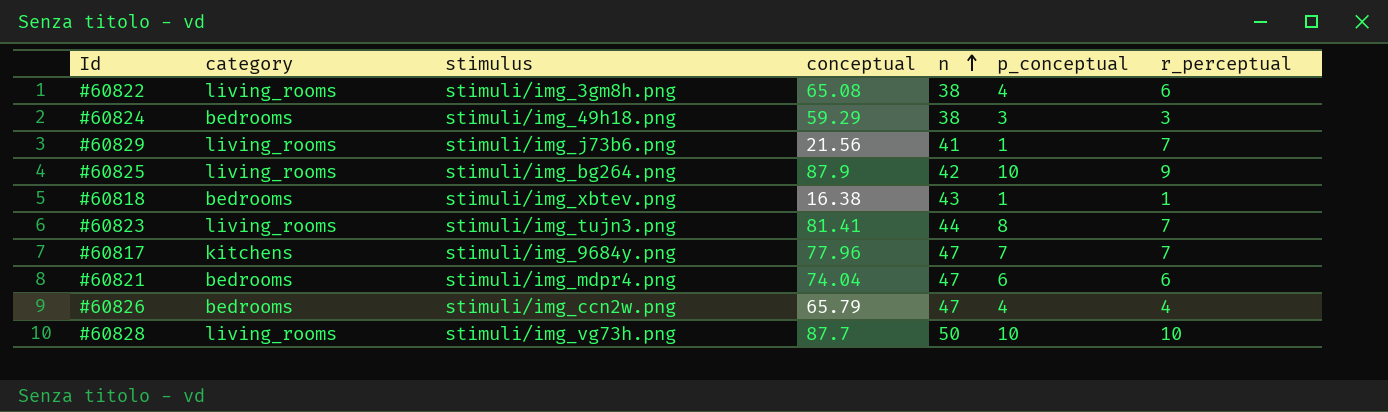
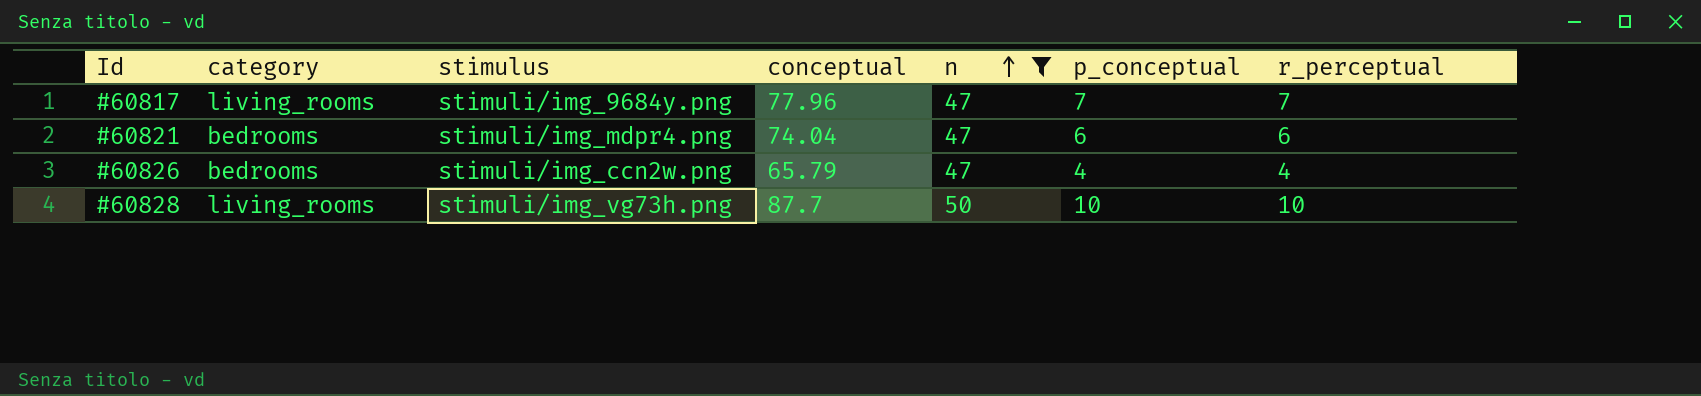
filter: none -> n >= 47
#60817 | category: kitchens -> living_rooms

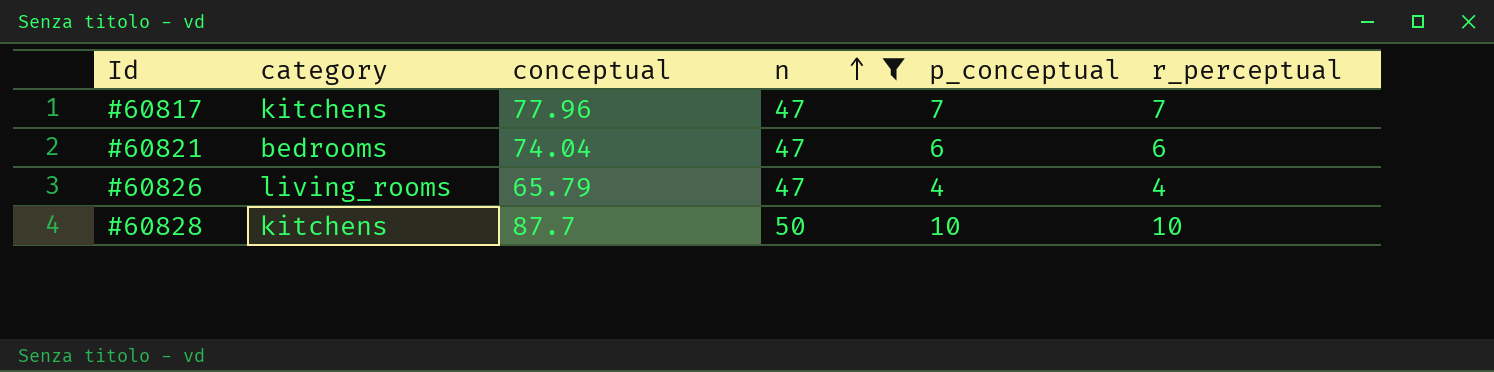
column stimulus | position: 3 -> none
#60817 | category: living_rooms -> kitchens
#60826 | category: bedrooms -> living_rooms
#60828 | category: living_rooms -> kitchens

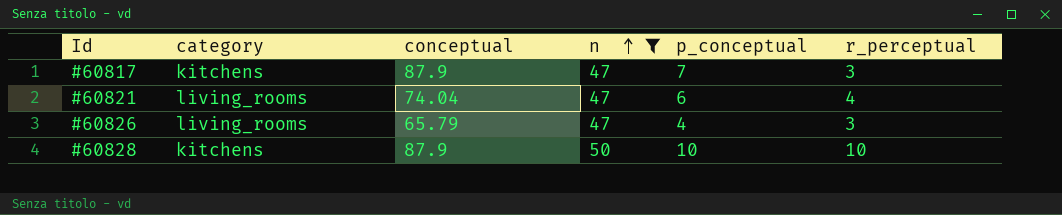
#60817 | conceptual: 77.96 -> 87.9
#60817 | r_perceptual: 7 -> 3
#60821 | category: bedrooms -> living_rooms
#60821 | r_perceptual: 6 -> 4
#60826 | r_perceptual: 4 -> 3
#60828 | conceptual: 87.7 -> 87.9

